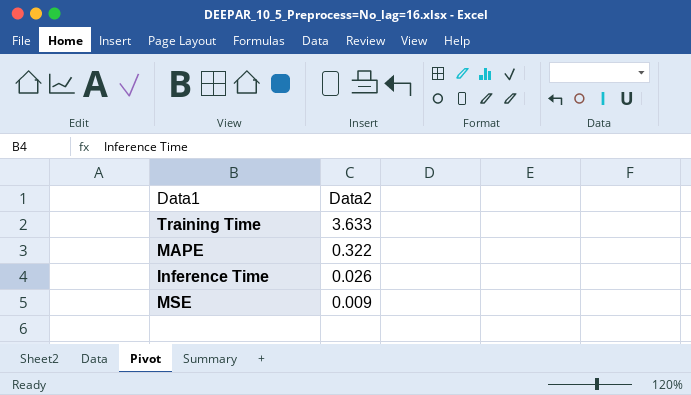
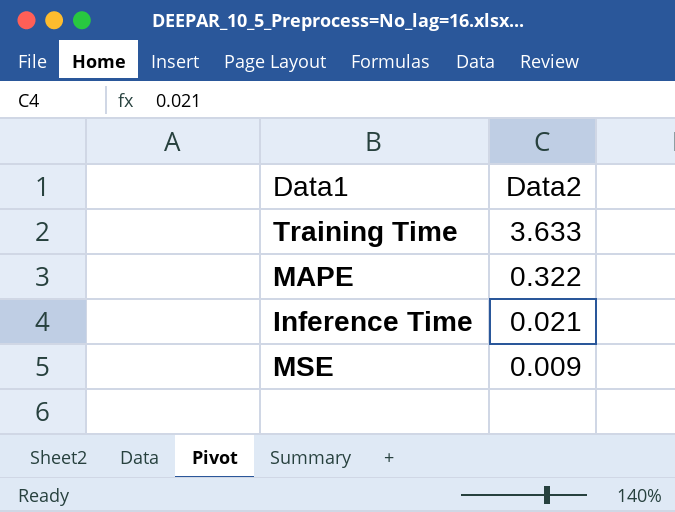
Inference Time | Data2: 0.026 -> 0.021

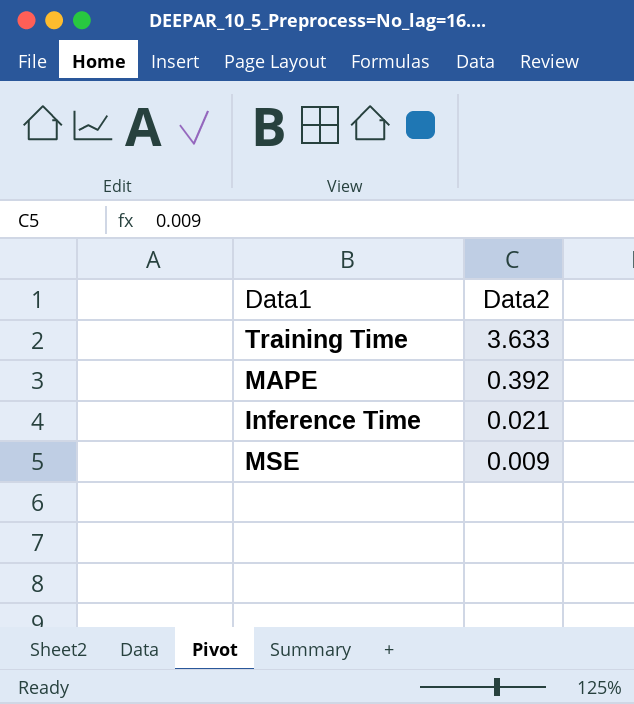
MAPE | Data2: 0.322 -> 0.392

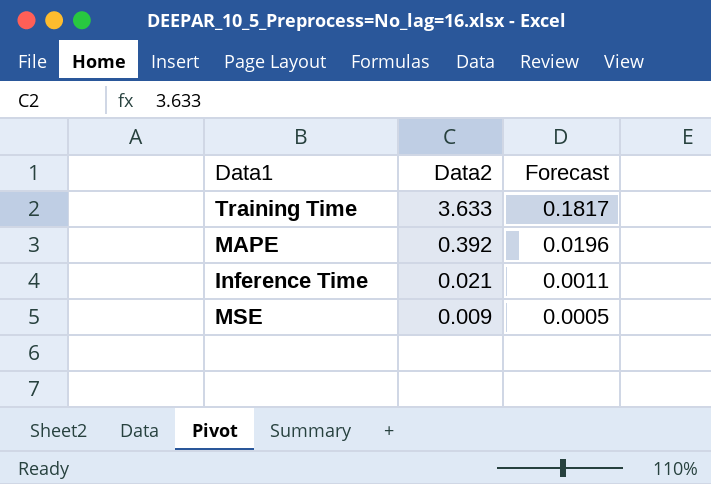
column Forecast | formula: none -> [Data2] * 0.05

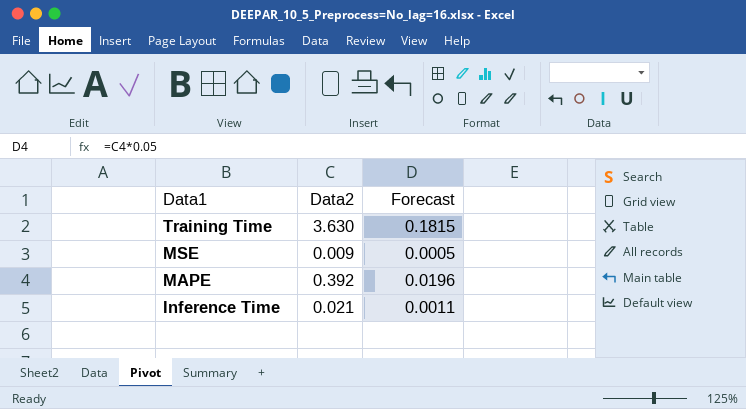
row order: Data2 descending -> Data1 descending
Training Time | Data2: 3.633 -> 3.630
Training Time | Forecast: 0.1817 -> 0.1815

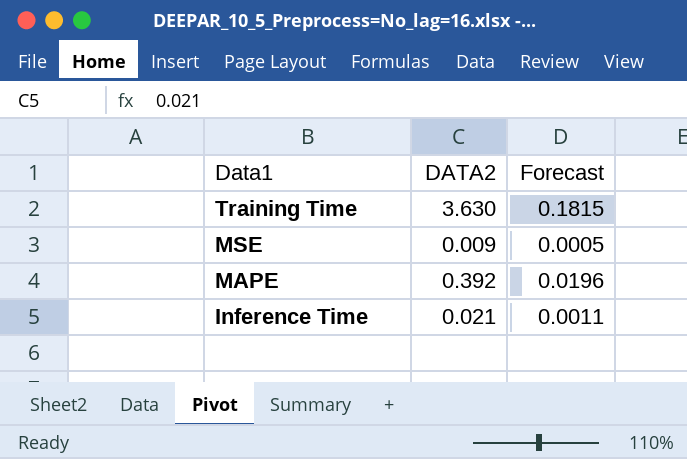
column name: Data2 -> DATA2

